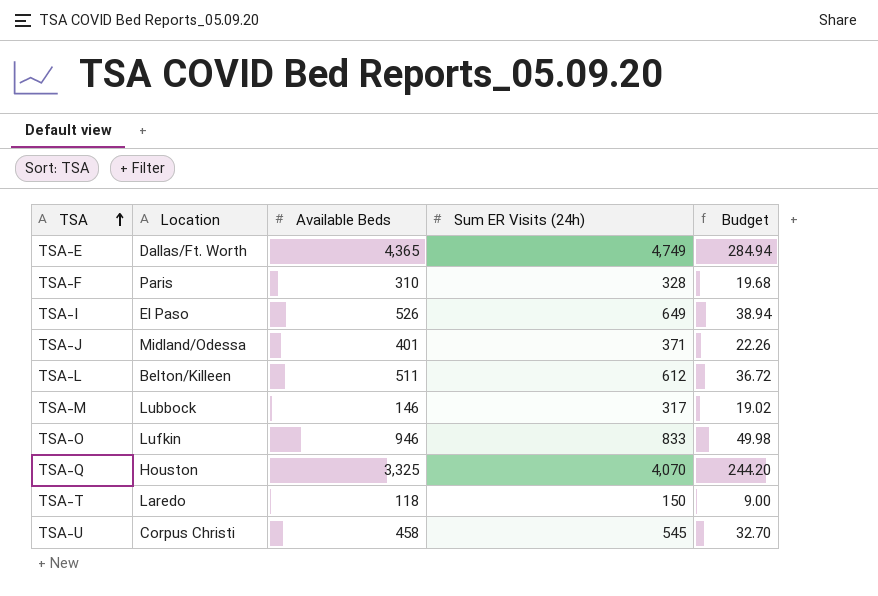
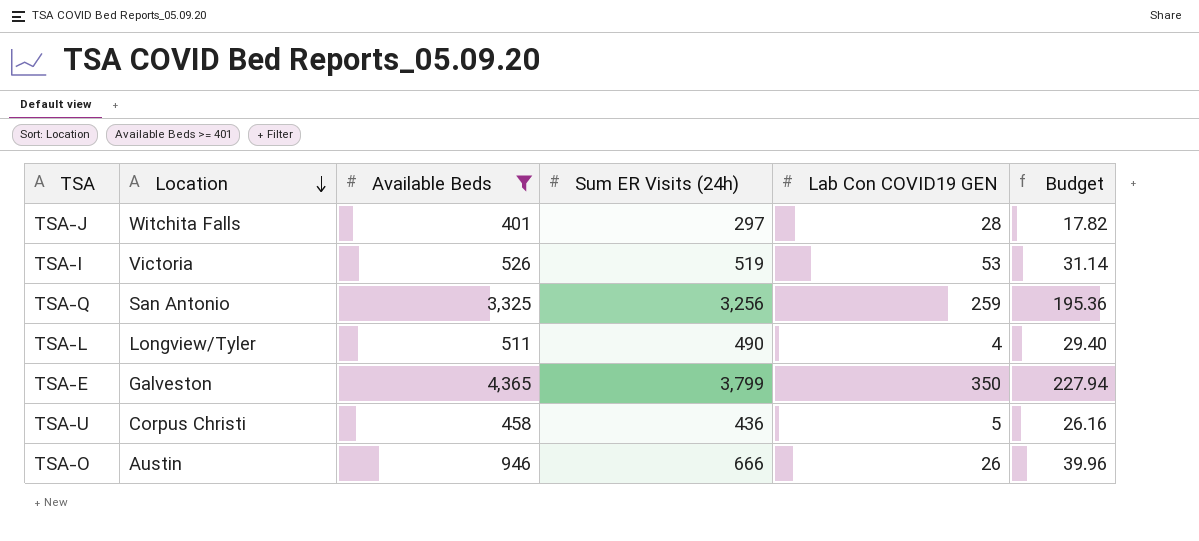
filter: none -> Available Beds >= 401
row order: TSA ascending -> Location descending
column Lab Con COVID19 GEN | position: none -> 5
TSA-J | Location: Midland/Odessa -> Witchita Falls
TSA-J | Sum ER Visits (24h): 371 -> 297
TSA-J | Budget: 22.26 -> 17.82
TSA-I | Location: El Paso -> Victoria
TSA-I | Sum ER Visits (24h): 649 -> 519
TSA-I | Budget: 38.94 -> 31.14
TSA-Q | Location: Houston -> San Antonio
TSA-Q | Sum ER Visits (24h): 4,070 -> 3,256
TSA-Q | Budget: 244.20 -> 195.36
TSA-L | Location: Belton/Killeen -> Longview/Tyler
TSA-L | Sum ER Visits (24h): 612 -> 490
TSA-L | Budget: 36.72 -> 29.40
TSA-E | Location: Dallas/Ft. Worth -> Galveston
TSA-E | Sum ER Visits (24h): 4,749 -> 3,799
TSA-E | Budget: 284.94 -> 227.94
TSA-U | Sum ER Visits (24h): 545 -> 436
TSA-U | Budget: 32.70 -> 26.16
TSA-O | Location: Lufkin -> Austin
TSA-O | Sum ER Visits (24h): 833 -> 666
TSA-O | Budget: 49.98 -> 39.96

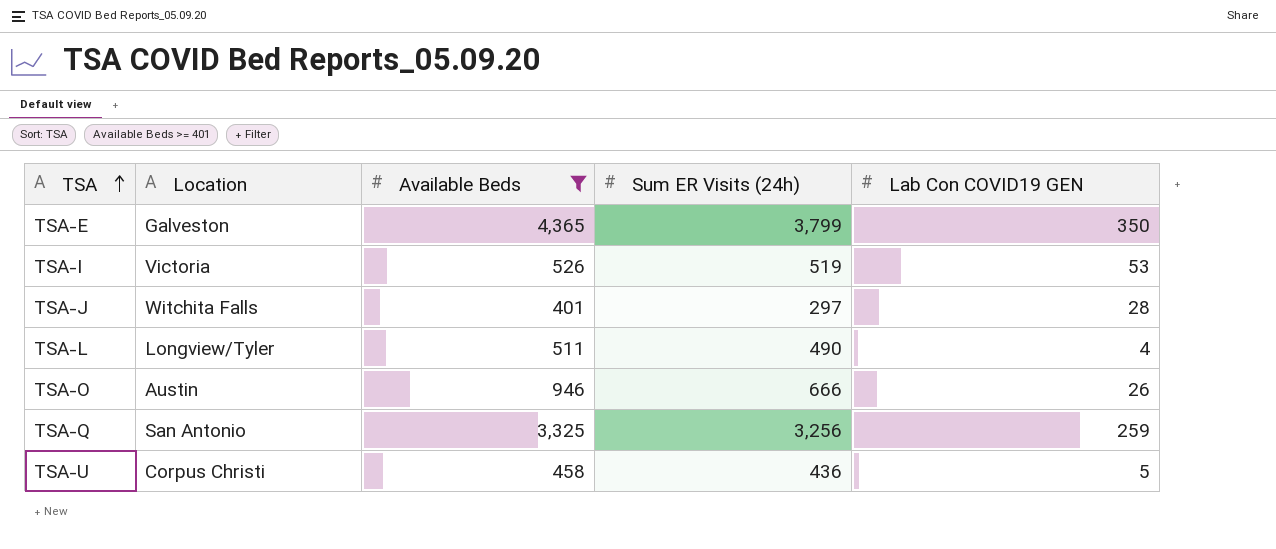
row order: Location descending -> TSA ascending
column Budget | formula: [Sum ER Visits (24h)] * 0.06 -> none

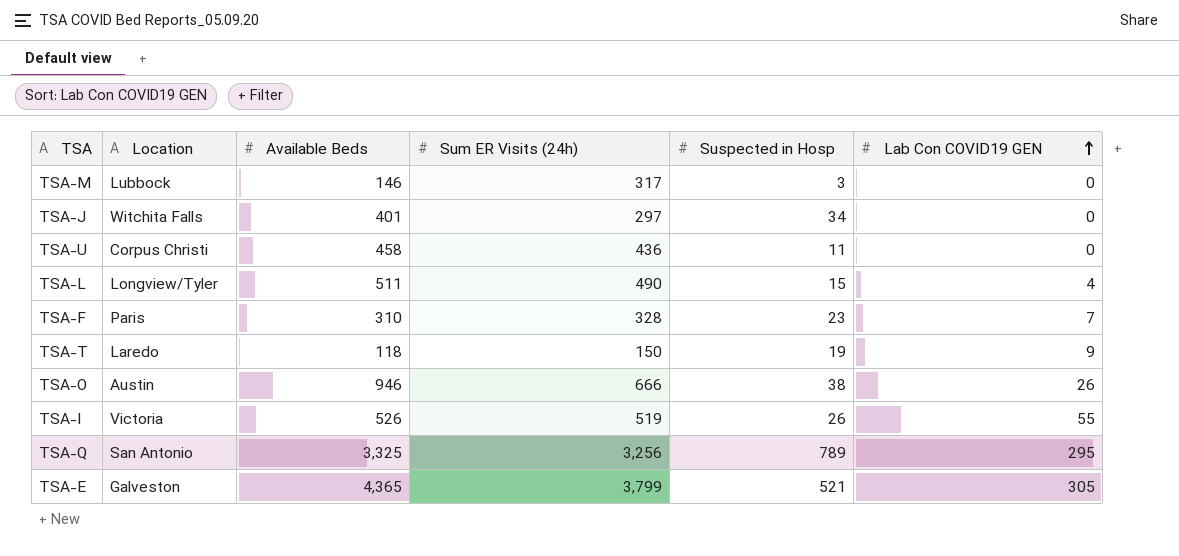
filter: Available Beds >= 401 -> none
row order: TSA ascending -> Lab Con COVID19 GEN ascending
column Suspected in Hosp | position: none -> 5
TSA-J | Lab Con COVID19 GEN: 28 -> 0
TSA-U | Lab Con COVID19 GEN: 5 -> 0
TSA-I | Lab Con COVID19 GEN: 53 -> 55
TSA-Q | Lab Con COVID19 GEN: 259 -> 295
TSA-E | Lab Con COVID19 GEN: 350 -> 305

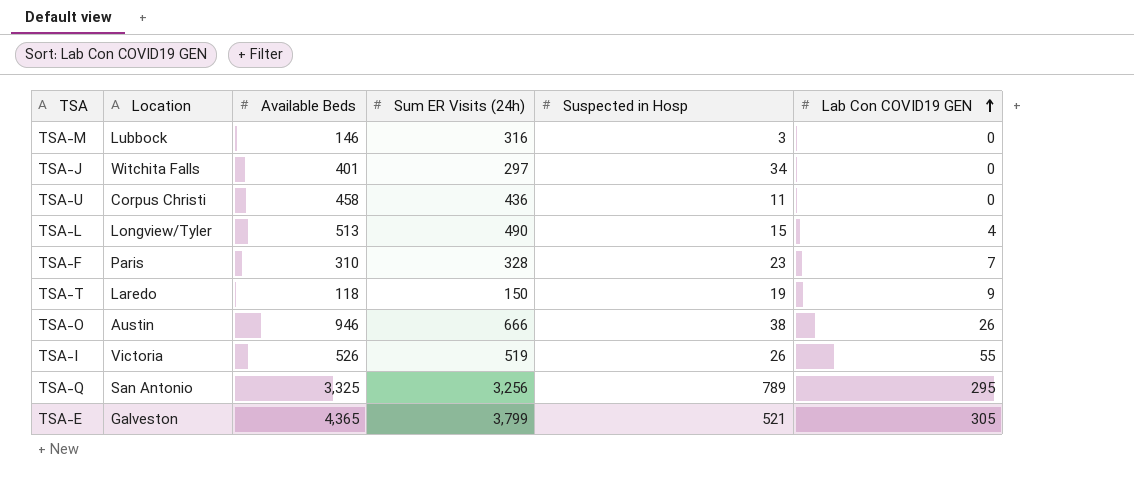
TSA-M | Sum ER Visits (24h): 317 -> 316
TSA-L | Available Beds: 511 -> 513

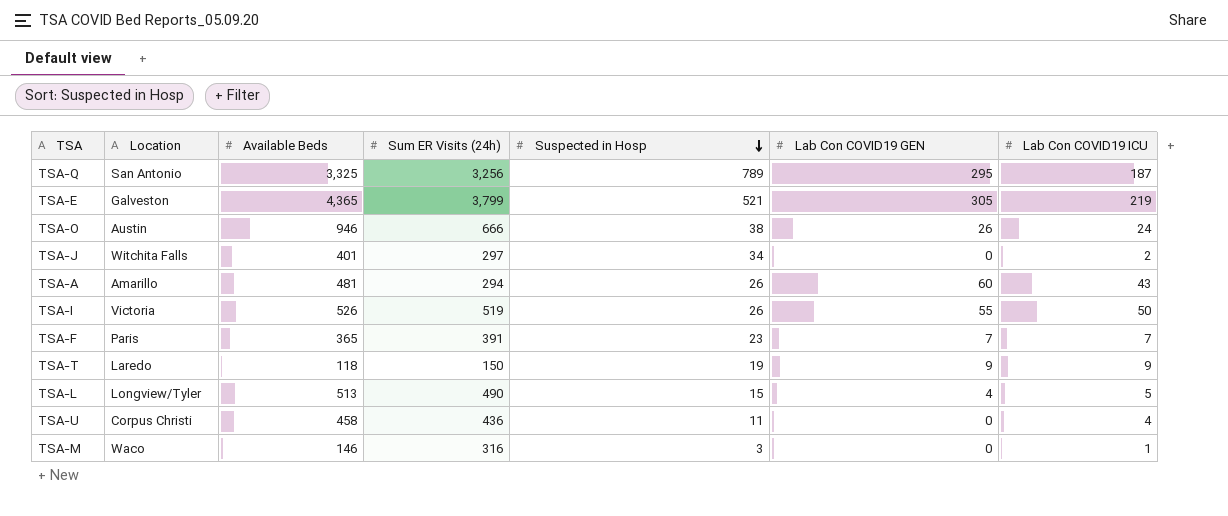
row order: Lab Con COVID19 GEN ascending -> Suspected in Hosp descending
column Lab Con COVID19 ICU | position: none -> 7
row TSA-A: none -> Amarillo | 481 | 294 | 26 | 60 | 43
TSA-F | Available Beds: 310 -> 365
TSA-F | Sum ER Visits (24h): 328 -> 391
TSA-M | Location: Lubbock -> Waco

